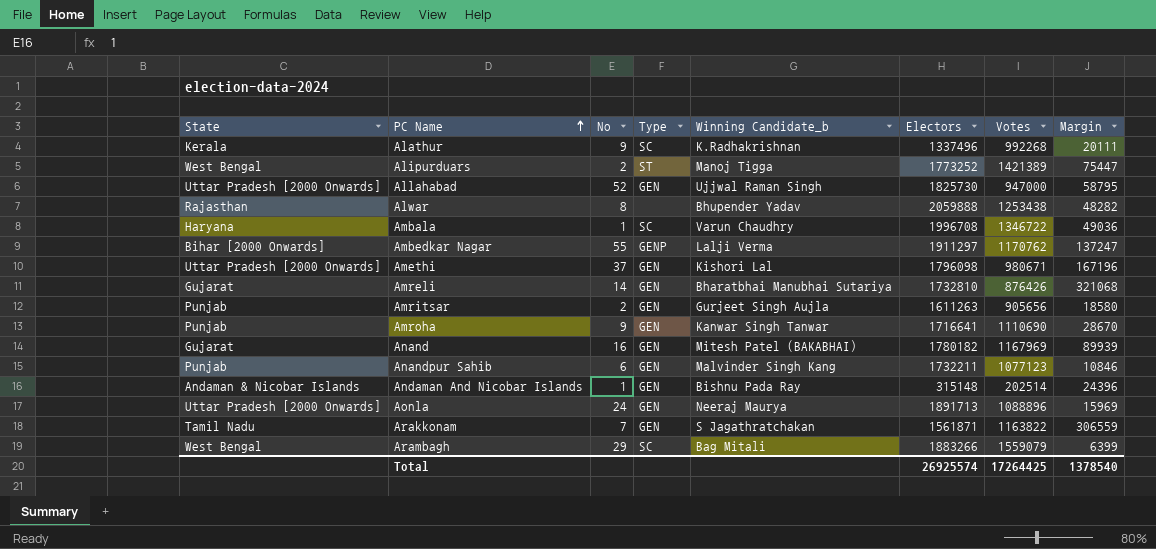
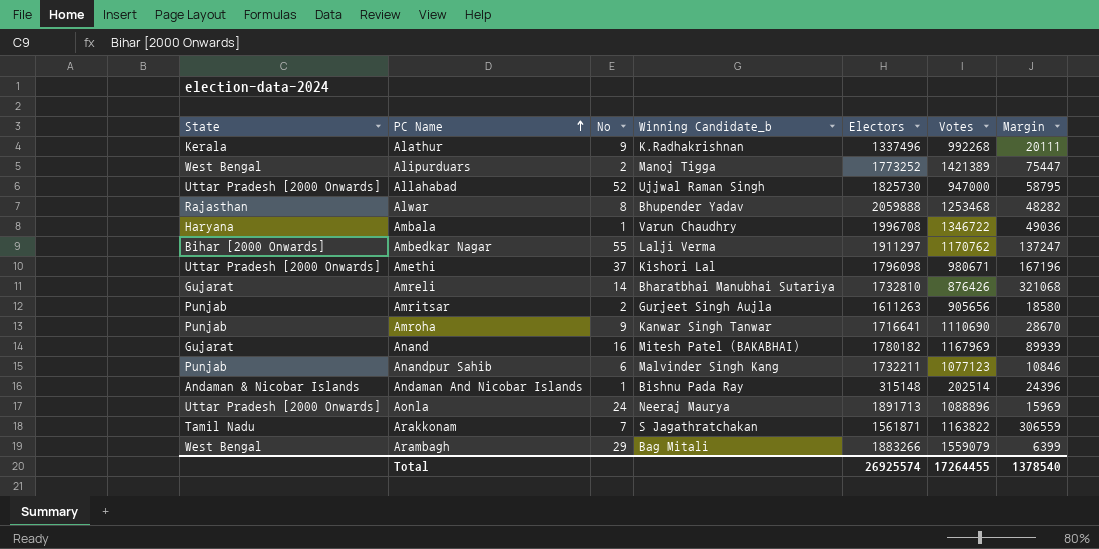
column Type | position: 4 -> none
Alwar | Votes: 1253438 -> 1253468
Total | Votes: 17264425 -> 17264455

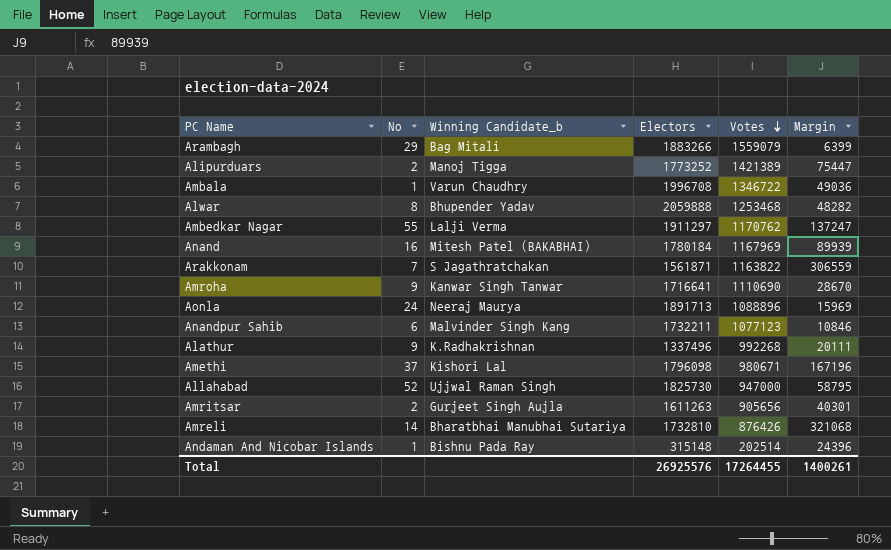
row order: PC Name ascending -> Votes descending
column State | position: 1 -> none
Anand | Electors: 1780182 -> 1780184
Amritsar | Margin: 18580 -> 40301
Total | Electors: 26925574 -> 26925576
Total | Margin: 1378540 -> 1400261

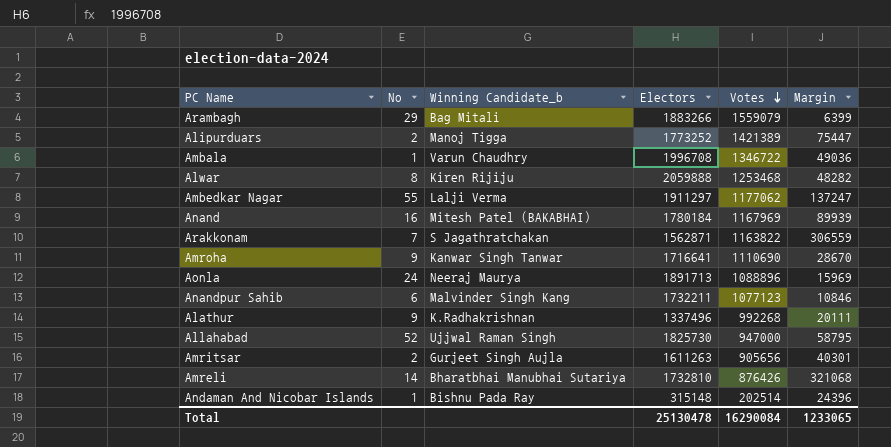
row Amethi: 37 | Kishori Lal | 1796098 | 980671 | 167196 -> none
Alwar | Winning Candidate_b: Bhupender Yadav -> Kiren Rijiju
Ambedkar Nagar | Votes: 1170762 -> 1177062
Arakkonam | Electors: 1561871 -> 1562871
Total | Electors: 26925576 -> 25130478
Total | Votes: 17264455 -> 16290084
Total | Margin: 1400261 -> 1233065

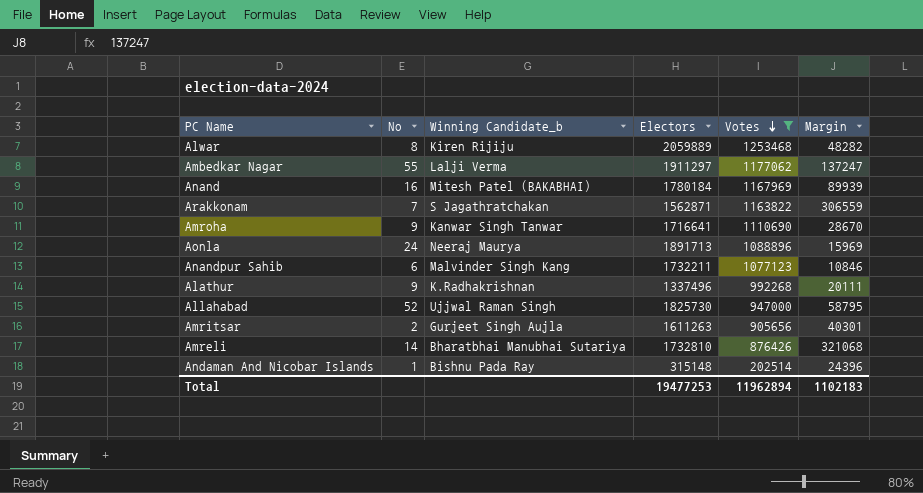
filter: none -> Votes <= 1253468
Alwar | Electors: 2059888 -> 2059889
Total | Electors: 25130478 -> 19477253
Total | Votes: 16290084 -> 11962894
Total | Margin: 1233065 -> 1102183

